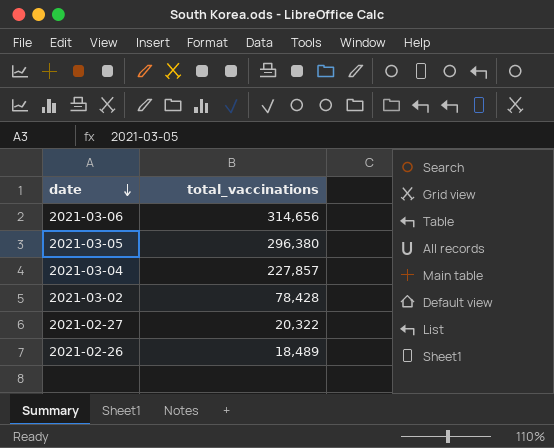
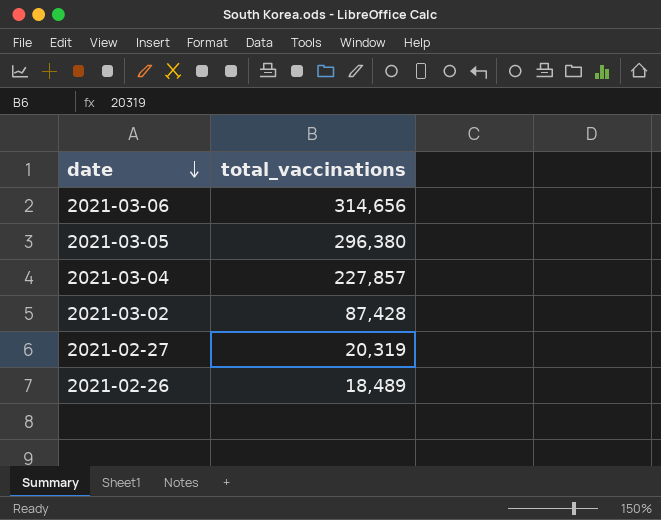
2021-03-02 | total_vaccinations: 78,428 -> 87,428
2021-02-27 | total_vaccinations: 20,322 -> 20,319

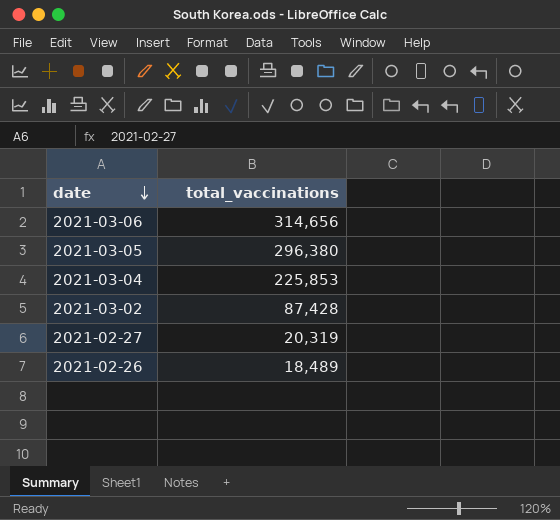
2021-03-04 | total_vaccinations: 227,857 -> 225,853

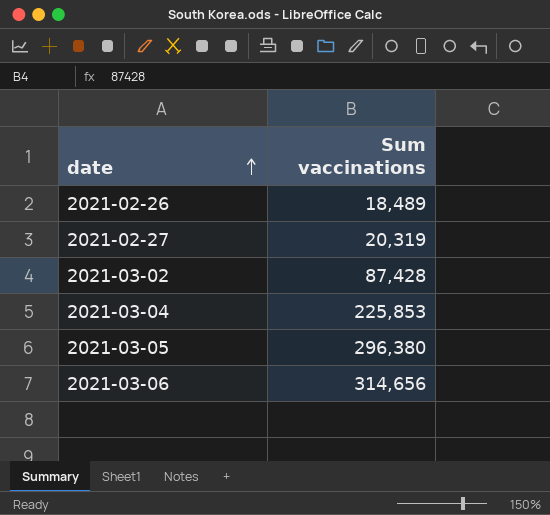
row order: date descending -> date ascending
column name: total_vaccinations -> Sum vaccinations

